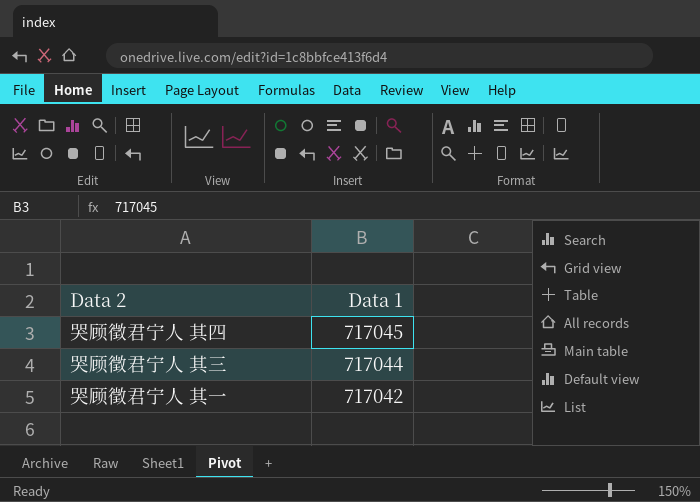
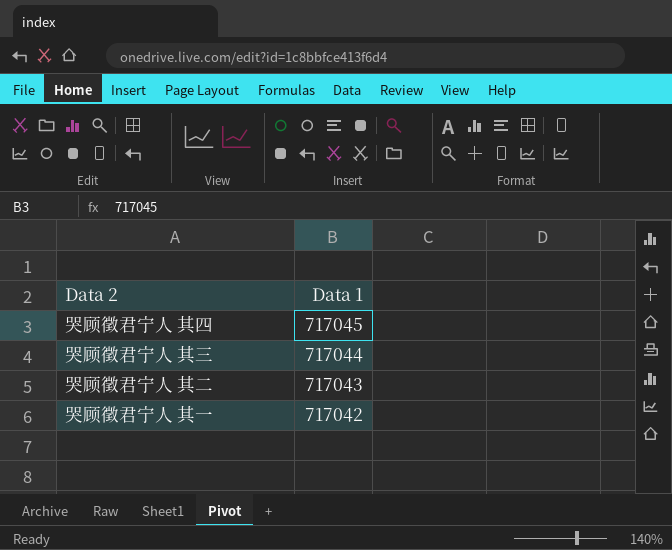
row 哭顾徵君宁人 其二: none -> 717043

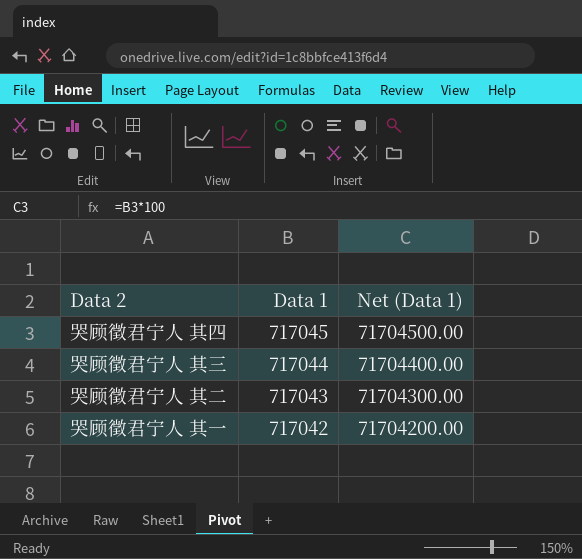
column Net (Data 1) | formula: none -> [Data 1] * 100

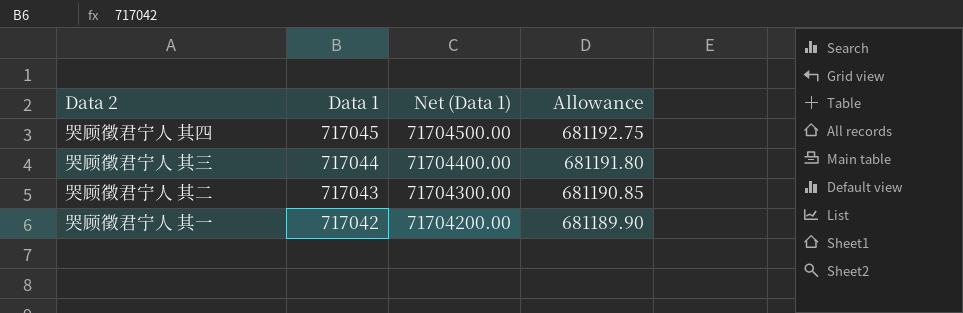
column Allowance | formula: none -> [Data 1] * 0.95

